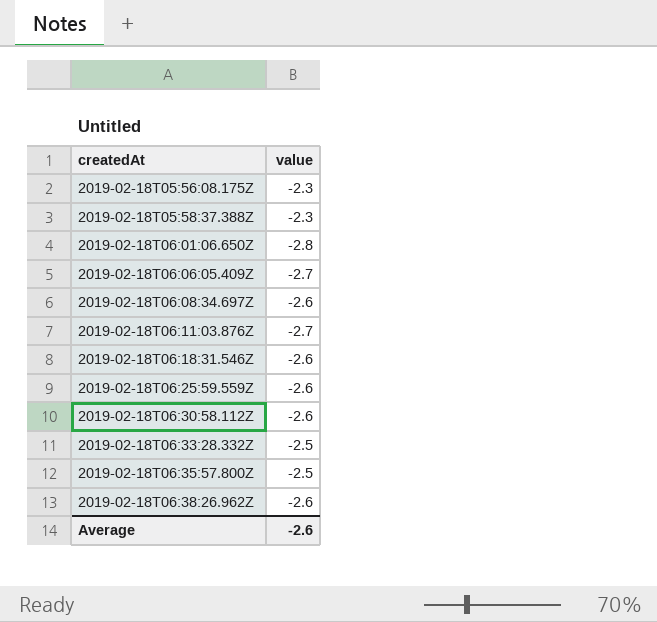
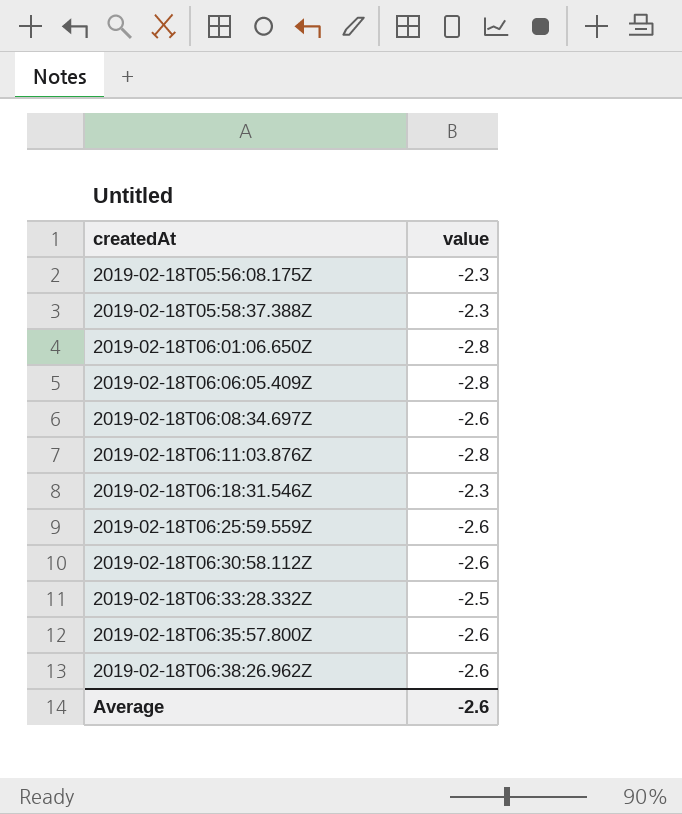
2019-02-18T06:06:05.409Z | value: -2.7 -> -2.8
2019-02-18T06:11:03.876Z | value: -2.7 -> -2.8
2019-02-18T06:18:31.546Z | value: -2.6 -> -2.3
2019-02-18T06:35:57.800Z | value: -2.5 -> -2.6

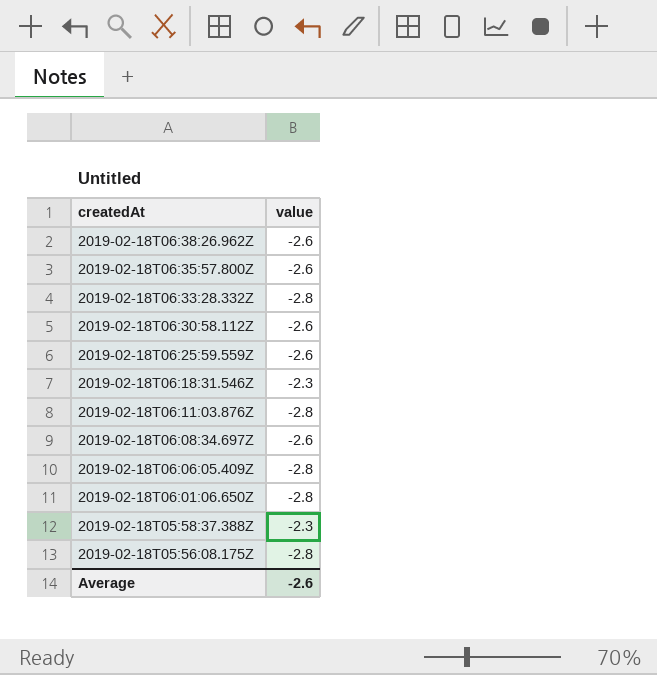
row order: createdAt ascending -> createdAt descending
2019-02-18T06:33:28.332Z | value: -2.5 -> -2.8
2019-02-18T05:56:08.175Z | value: -2.3 -> -2.8

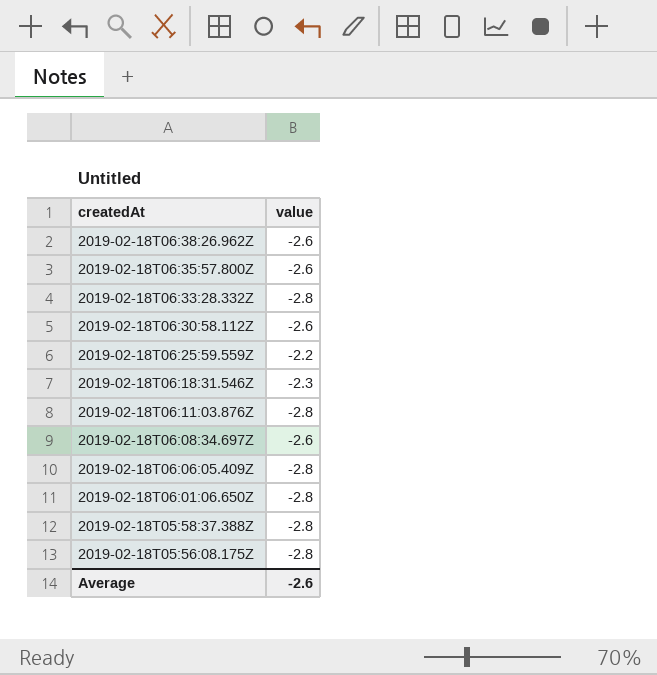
2019-02-18T06:25:59.559Z | value: -2.6 -> -2.2
2019-02-18T05:58:37.388Z | value: -2.3 -> -2.8

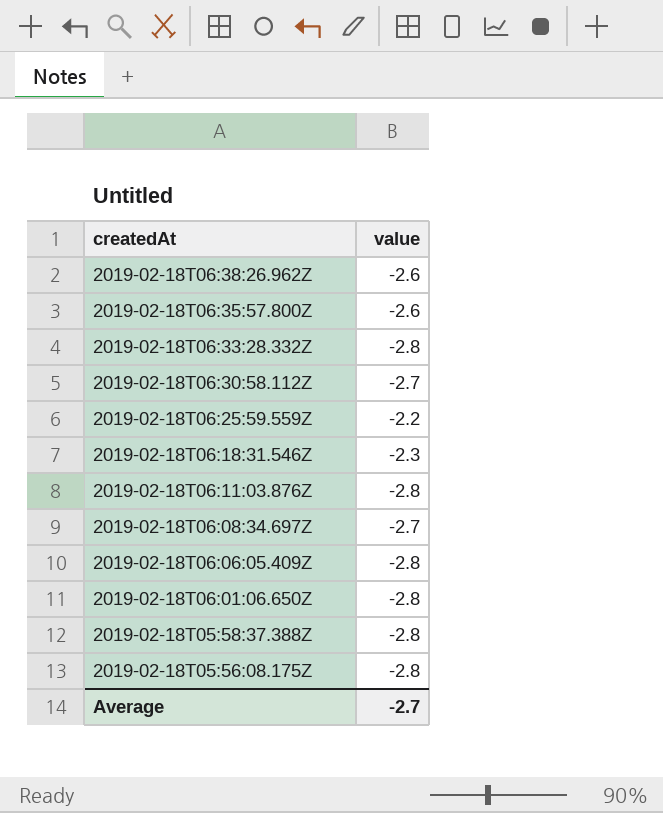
2019-02-18T06:30:58.112Z | value: -2.6 -> -2.7
2019-02-18T06:08:34.697Z | value: -2.6 -> -2.7
Average | value: -2.6 -> -2.7

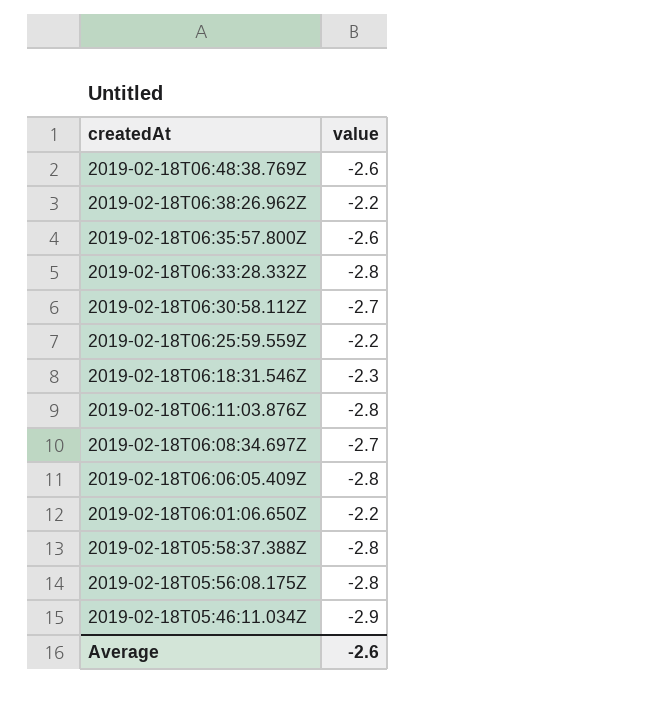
row 2019-02-18T06:48:38.769Z: none -> -2.6
2019-02-18T06:38:26.962Z | value: -2.6 -> -2.2
2019-02-18T06:01:06.650Z | value: -2.8 -> -2.2
row 2019-02-18T05:46:11.034Z: none -> -2.9
Average | value: -2.7 -> -2.6

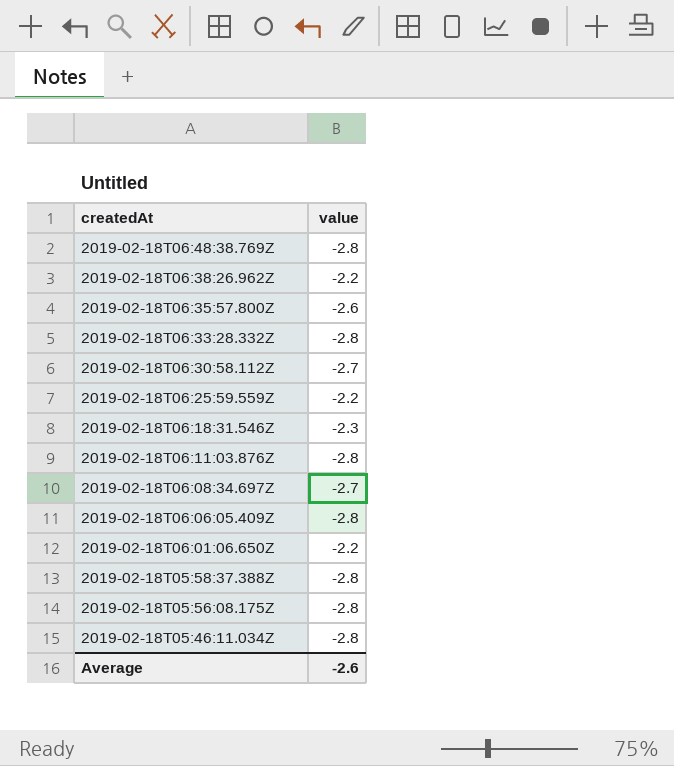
2019-02-18T06:48:38.769Z | value: -2.6 -> -2.8
2019-02-18T05:46:11.034Z | value: -2.9 -> -2.8

